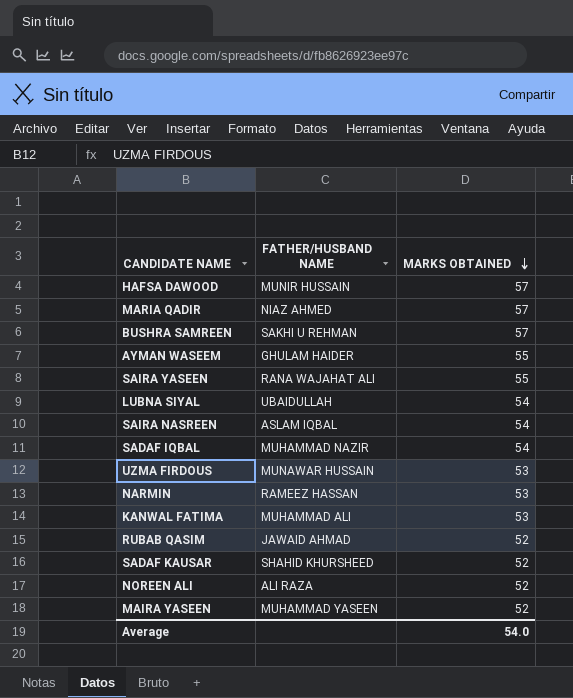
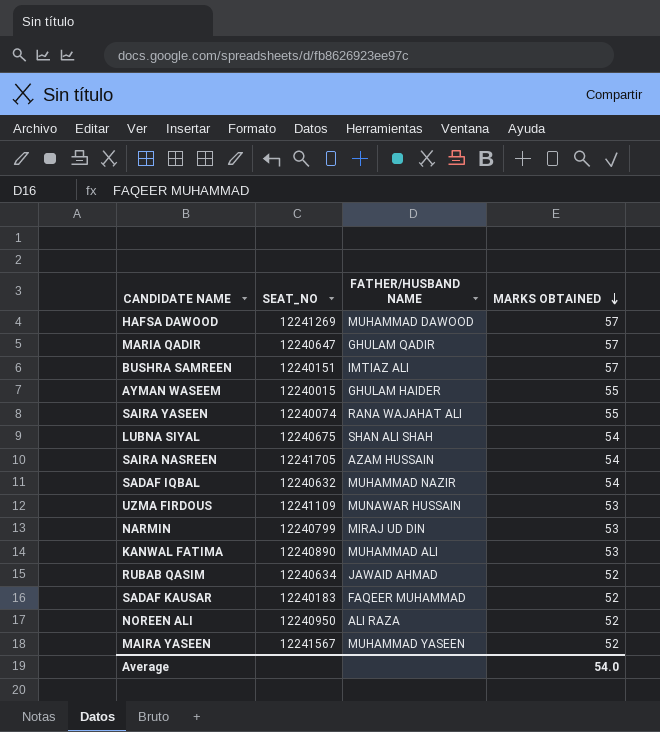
column SEAT_NO | position: none -> 2
HAFSA DAWOOD | FATHER/HUSBAND NAME: MUNIR HUSSAIN -> MUHAMMAD DAWOOD
MARIA QADIR | FATHER/HUSBAND NAME: NIAZ AHMED -> GHULAM QADIR
BUSHRA SAMREEN | FATHER/HUSBAND NAME: SAKHI U REHMAN -> IMTIAZ ALI
LUBNA SIYAL | FATHER/HUSBAND NAME: UBAIDULLAH -> SHAN ALI SHAH
SAIRA NASREEN | FATHER/HUSBAND NAME: ASLAM IQBAL -> AZAM HUSSAIN
NARMIN | FATHER/HUSBAND NAME: RAMEEZ HASSAN -> MIRAJ UD DIN
SADAF KAUSAR | FATHER/HUSBAND NAME: SHAHID KHURSHEED -> FAQEER MUHAMMAD

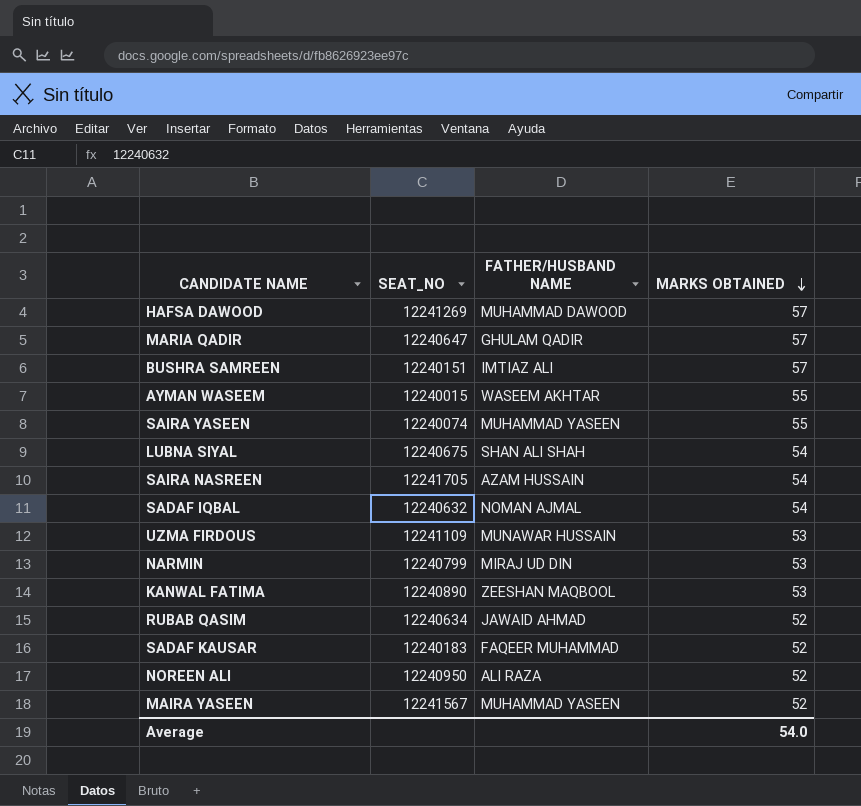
AYMAN WASEEM | FATHER/HUSBAND NAME: GHULAM HAIDER -> WASEEM AKHTAR
SAIRA YASEEN | FATHER/HUSBAND NAME: RANA WAJAHAT ALI -> MUHAMMAD YASEEN
SADAF IQBAL | FATHER/HUSBAND NAME: MUHAMMAD NAZIR -> NOMAN AJMAL
KANWAL FATIMA | FATHER/HUSBAND NAME: MUHAMMAD ALI -> ZEESHAN MAQBOOL

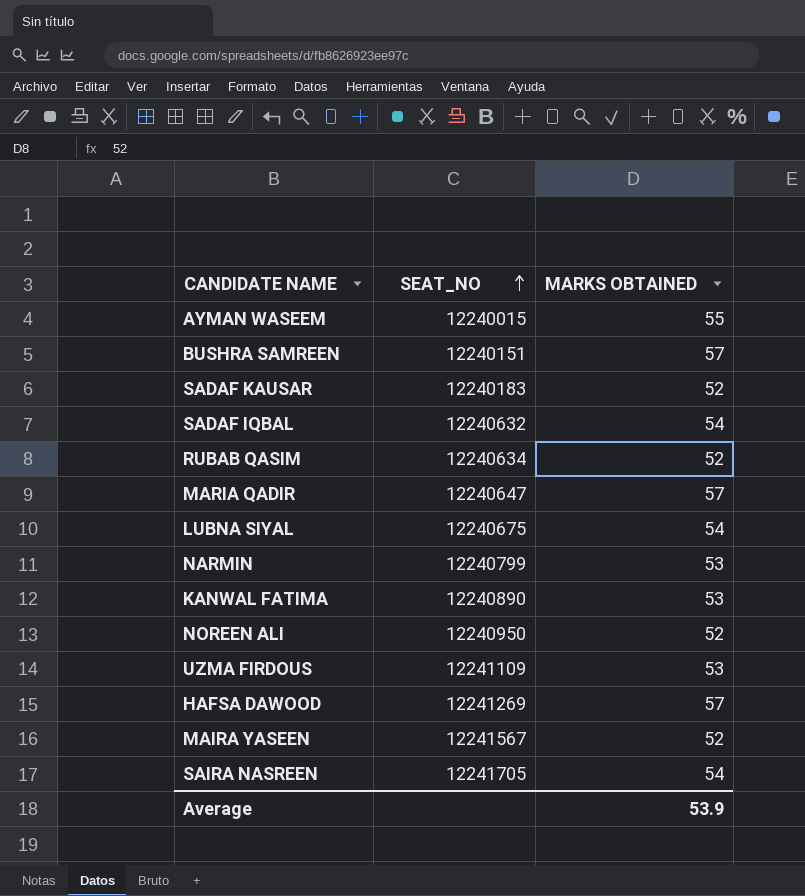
row order: MARKS OBTAINED descending -> SEAT_NO ascending
column FATHER/HUSBAND NAME | position: 3 -> none
row SAIRA YASEEN: 12240074 | MUHAMMAD YASEEN | 55 -> none
Average | MARKS OBTAINED: 54.0 -> 53.9

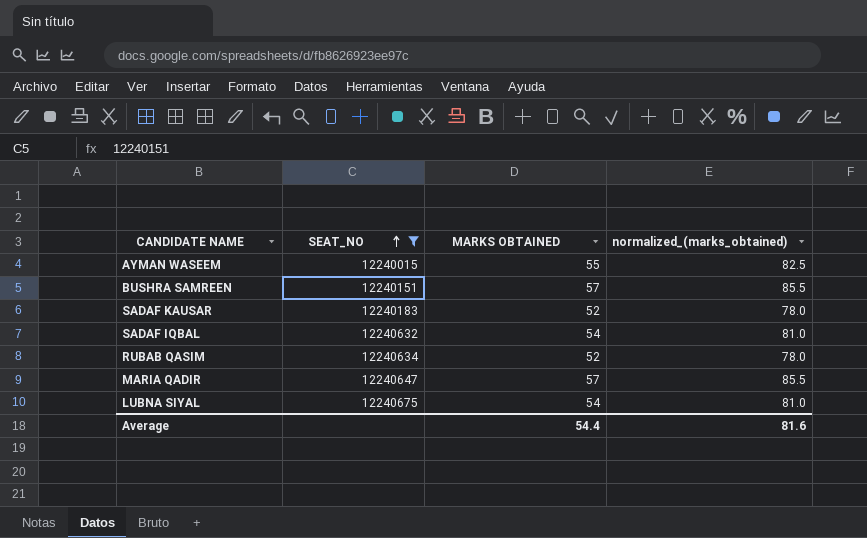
filter: none -> SEAT_NO <= 12240675
column normalized_(marks_obtained) | formula: none -> [MARKS OBTAINED] * 1.5
Average | MARKS OBTAINED: 53.9 -> 54.4

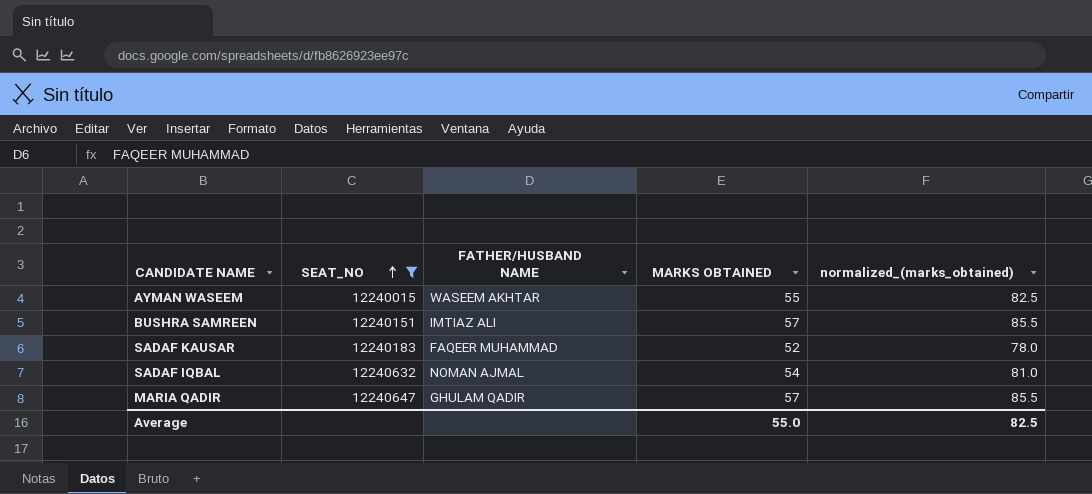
column FATHER/HUSBAND NAME | position: none -> 3
row RUBAB QASIM: 12240634 | 52 | 78.0 -> none
row LUBNA SIYAL: 12240675 | 54 | 81.0 -> none
Average | MARKS OBTAINED: 54.4 -> 55.0
Average | normalized_(marks_obtained): 81.6 -> 82.5

